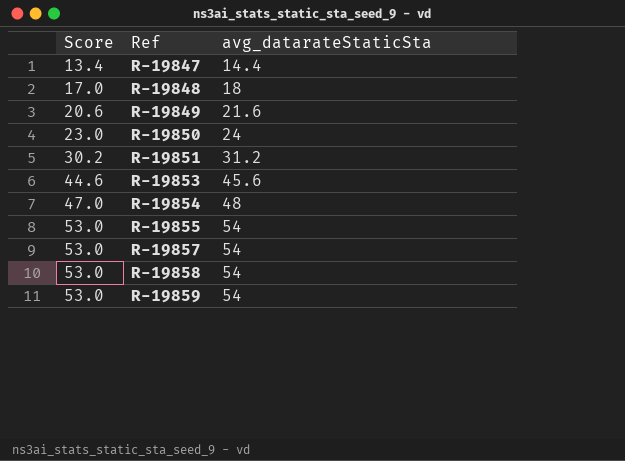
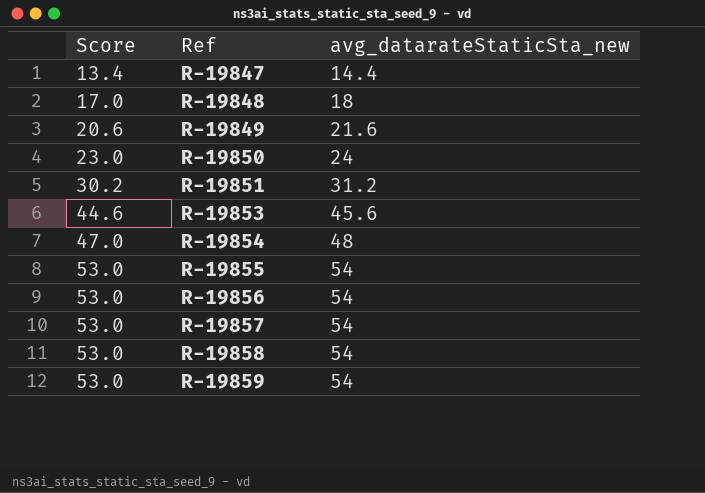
column name: avg_datarateStaticSta -> avg_datarateStaticSta_new
row R-19856: none -> 53.0 | 54

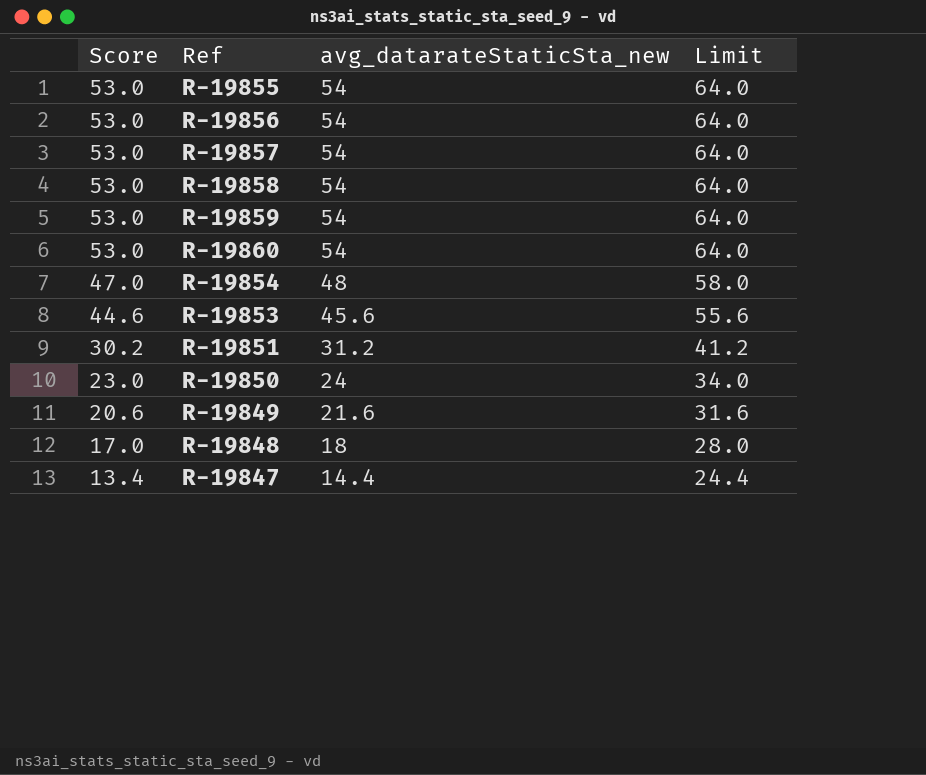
row order: Score ascending -> Score descending
column Limit | formula: none -> [avg_datarateStaticSta_new] + 10
row R-19860: none -> 53.0 | 54 | 64.0

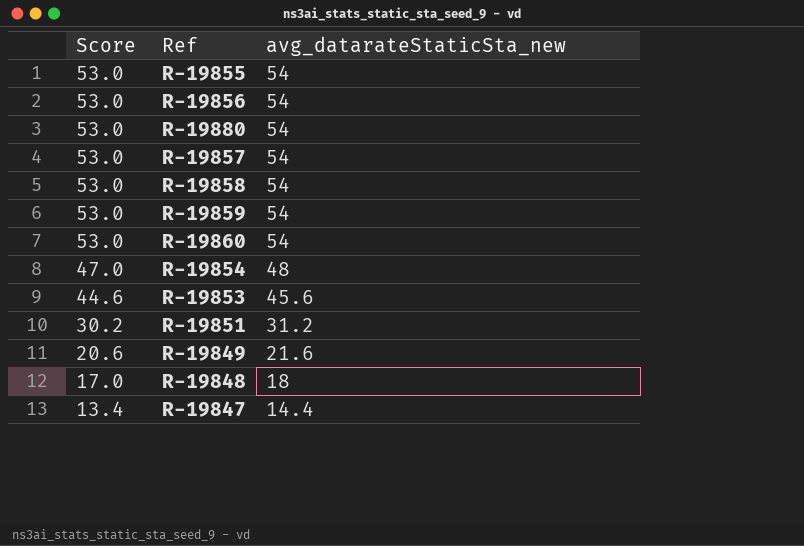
column Limit | formula: [avg_datarateStaticSta_new] + 10 -> none
row R-19850: 23.0 | 24 | 34.0 -> none
row R-19880: none -> 53.0 | 54

